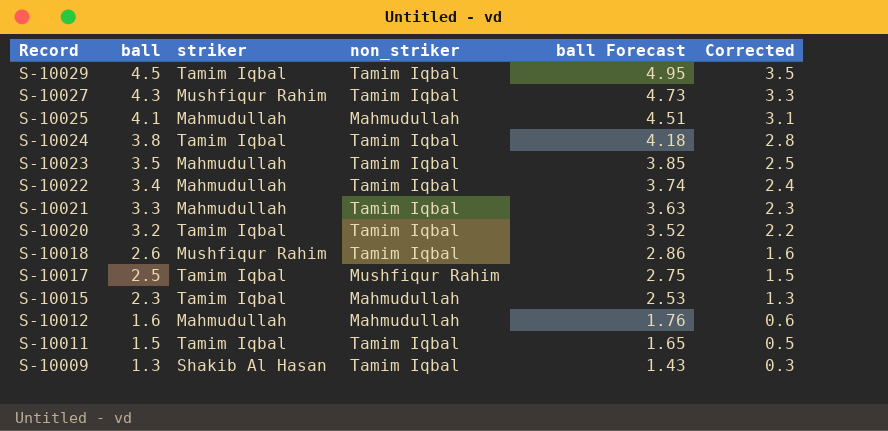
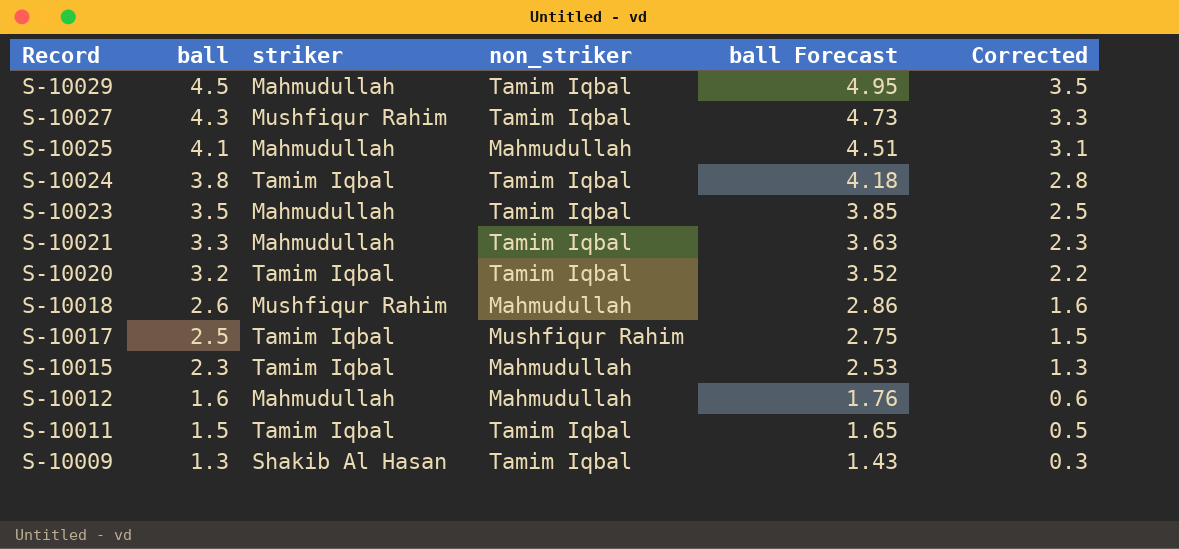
row S-10022: 3.4 | Mahmudullah | Tamim Iqbal | 3.74 | 2.4 -> none
S-10029 | striker: Tamim Iqbal -> Mahmudullah
S-10018 | non_striker: Tamim Iqbal -> Mahmudullah

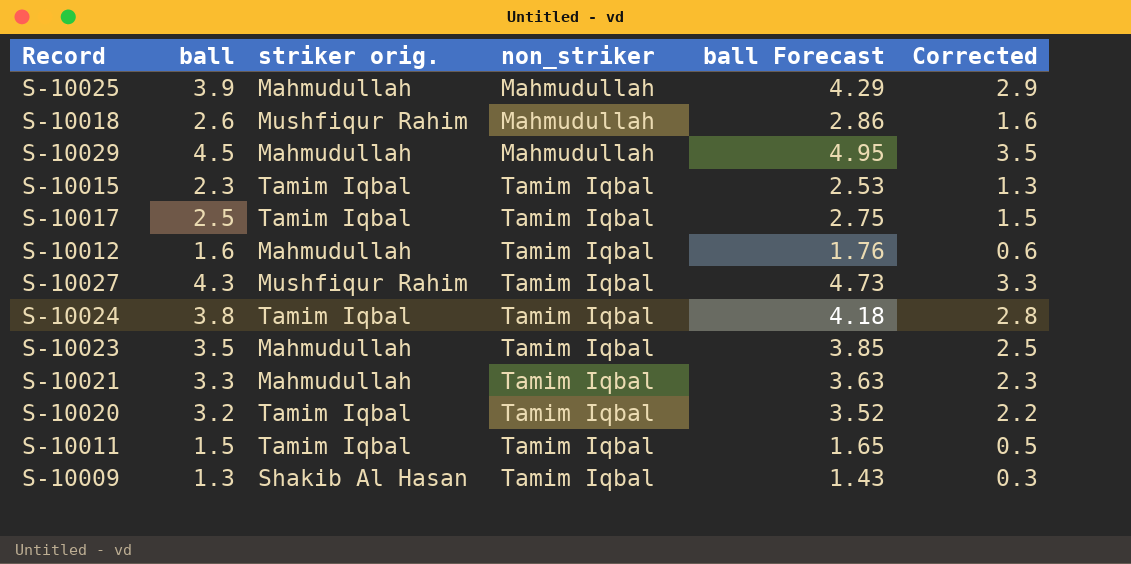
row order: Record descending -> non_striker ascending
column name: striker -> striker orig.
S-10025 | ball: 4.1 -> 3.9
S-10025 | ball Forecast: 4.51 -> 4.29
S-10025 | Corrected: 3.1 -> 2.9
S-10029 | non_striker: Tamim Iqbal -> Mahmudullah
S-10015 | non_striker: Mahmudullah -> Tamim Iqbal
S-10017 | non_striker: Mushfiqur Rahim -> Tamim Iqbal
S-10012 | non_striker: Mahmudullah -> Tamim Iqbal

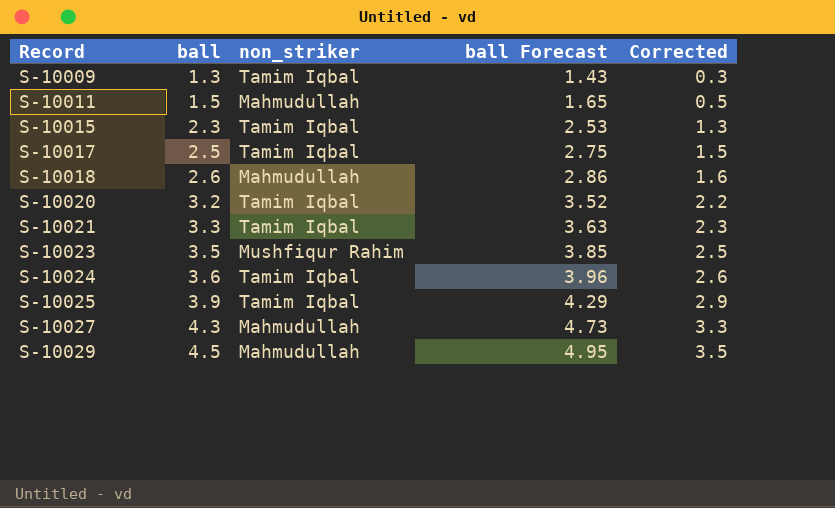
row order: non_striker ascending -> Record ascending
column striker orig. | position: 3 -> none
row S-10012: 1.6 | Mahmudullah | Tamim Iqbal | 1.76 | 0.6 -> none
S-10011 | non_striker: Tamim Iqbal -> Mahmudullah
S-10023 | non_striker: Tamim Iqbal -> Mushfiqur Rahim
S-10024 | ball: 3.8 -> 3.6
S-10024 | ball Forecast: 4.18 -> 3.96
S-10024 | Corrected: 2.8 -> 2.6
S-10025 | non_striker: Mahmudullah -> Tamim Iqbal
S-10027 | non_striker: Tamim Iqbal -> Mahmudullah

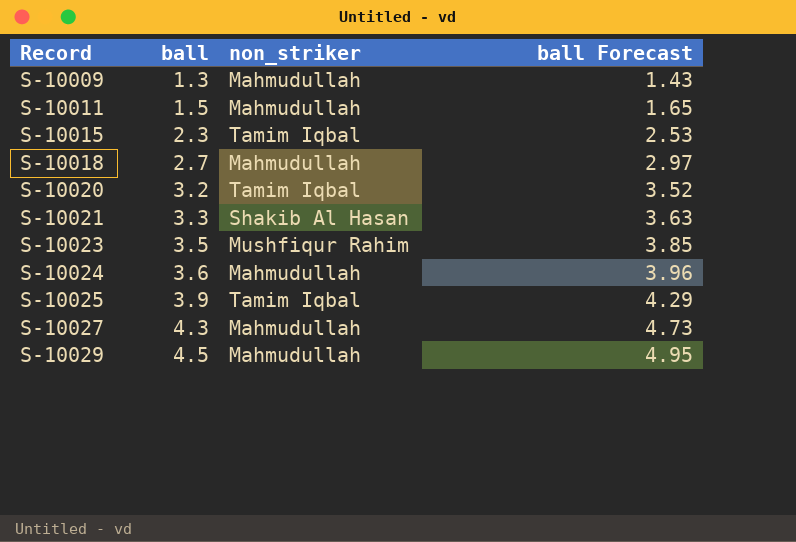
column Corrected | formula: [ball] - 1 -> none
row S-10017: 2.5 | Tamim Iqbal | 2.75 | 1.5 -> none
S-10009 | non_striker: Tamim Iqbal -> Mahmudullah
S-10018 | ball: 2.6 -> 2.7
S-10018 | ball Forecast: 2.86 -> 2.97
S-10021 | non_striker: Tamim Iqbal -> Shakib Al Hasan
S-10024 | non_striker: Tamim Iqbal -> Mahmudullah

